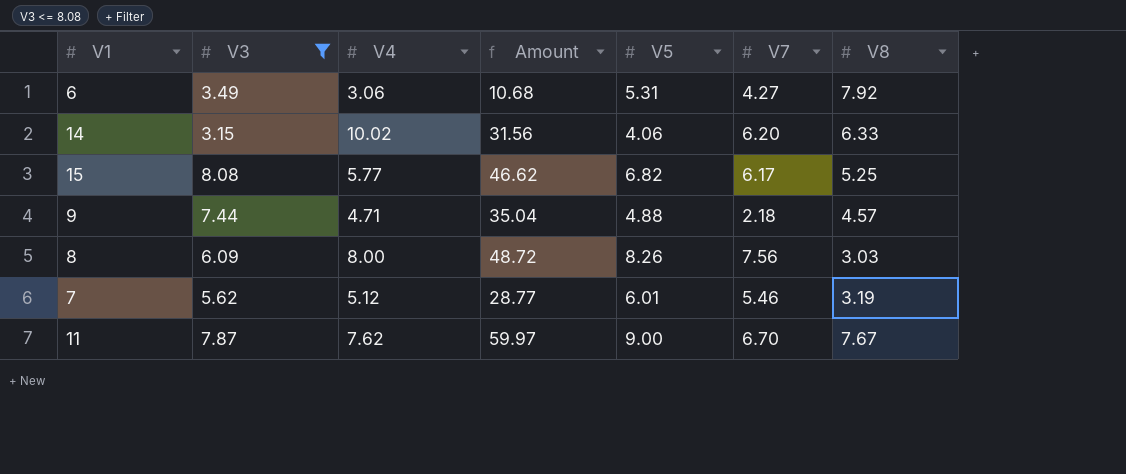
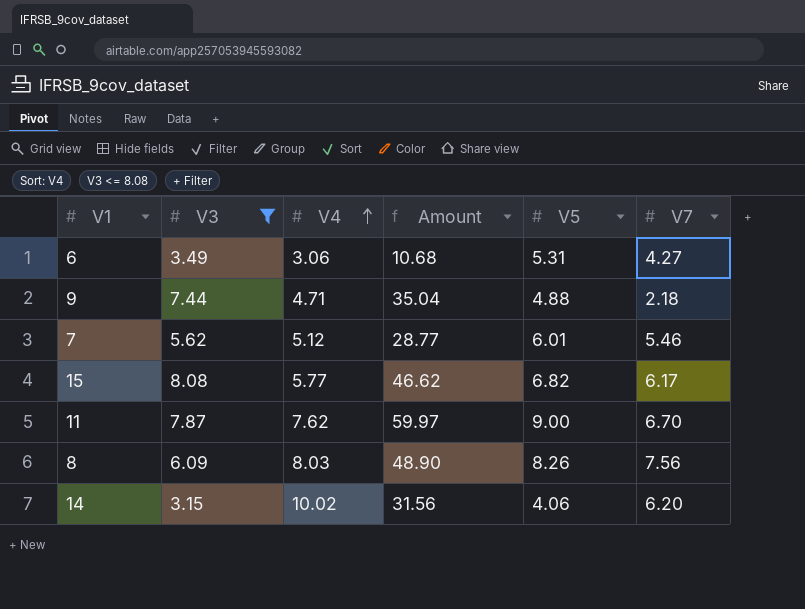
row order: none -> V4 ascending
column V8 | position: 7 -> none
8 | V4: 8.00 -> 8.03
8 | Amount: 48.72 -> 48.90

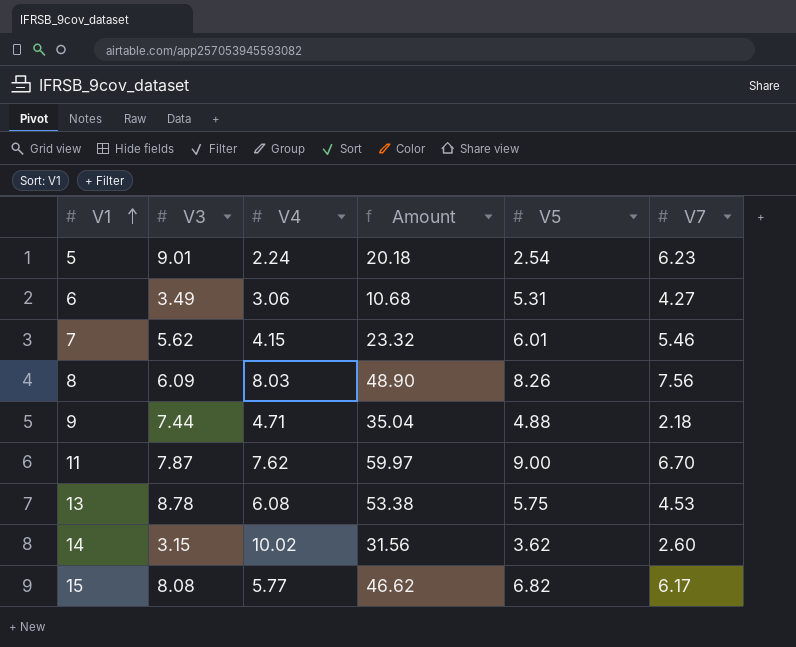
filter: V3 <= 8.08 -> none
row order: V4 ascending -> V1 ascending
7 | V4: 5.12 -> 4.15
7 | Amount: 28.77 -> 23.32
14 | V5: 4.06 -> 3.62
14 | V7: 6.20 -> 2.60

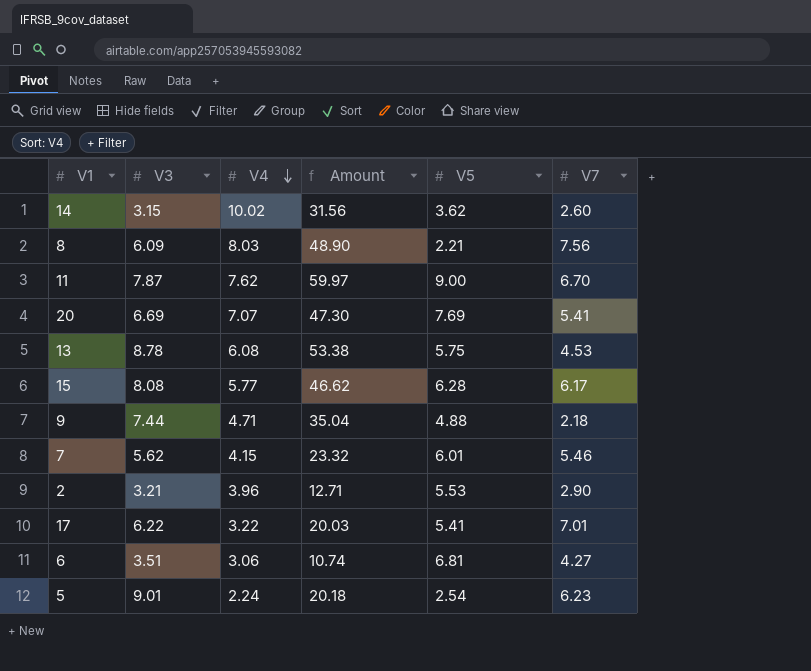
row order: V1 ascending -> V4 descending
8 | V5: 8.26 -> 2.21
row 20: none -> 6.69 | 7.07 | 47.30 | 7.69 | 5.41
15 | V5: 6.82 -> 6.28
row 2: none -> 3.21 | 3.96 | 12.71 | 5.53 | 2.90
row 17: none -> 6.22 | 3.22 | 20.03 | 5.41 | 7.01
6 | V3: 3.49 -> 3.51
6 | Amount: 10.68 -> 10.74
6 | V5: 5.31 -> 6.81

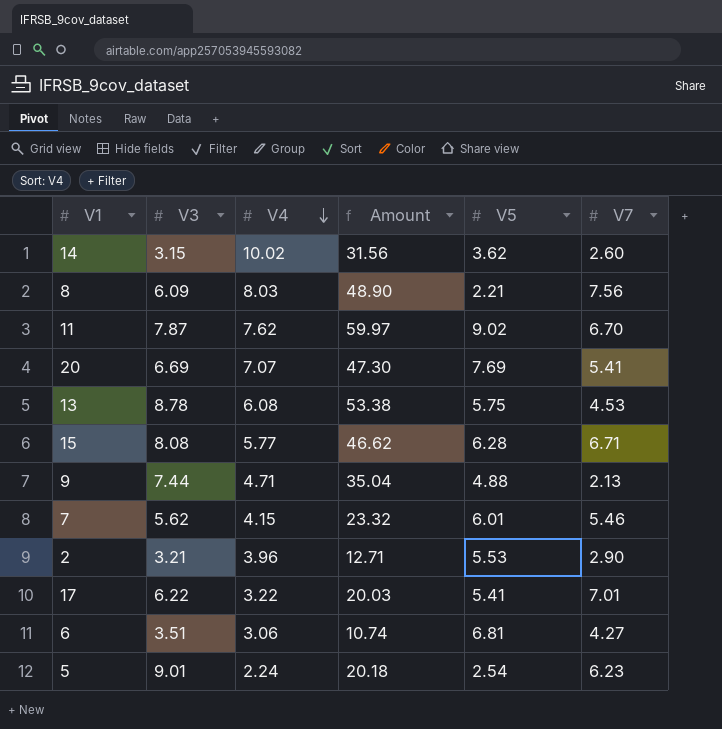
11 | V5: 9.00 -> 9.02
15 | V7: 6.17 -> 6.71
9 | V7: 2.18 -> 2.13

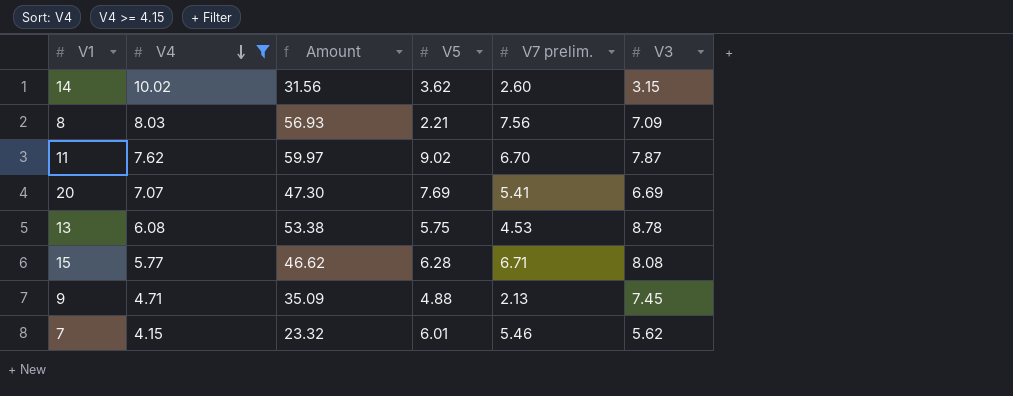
filter: none -> V4 >= 4.15
column name: V7 -> V7 prelim.
column V3 | position: 2 -> 6
8 | Amount: 48.90 -> 56.93
8 | V3: 6.09 -> 7.09
9 | Amount: 35.04 -> 35.09
9 | V3: 7.44 -> 7.45

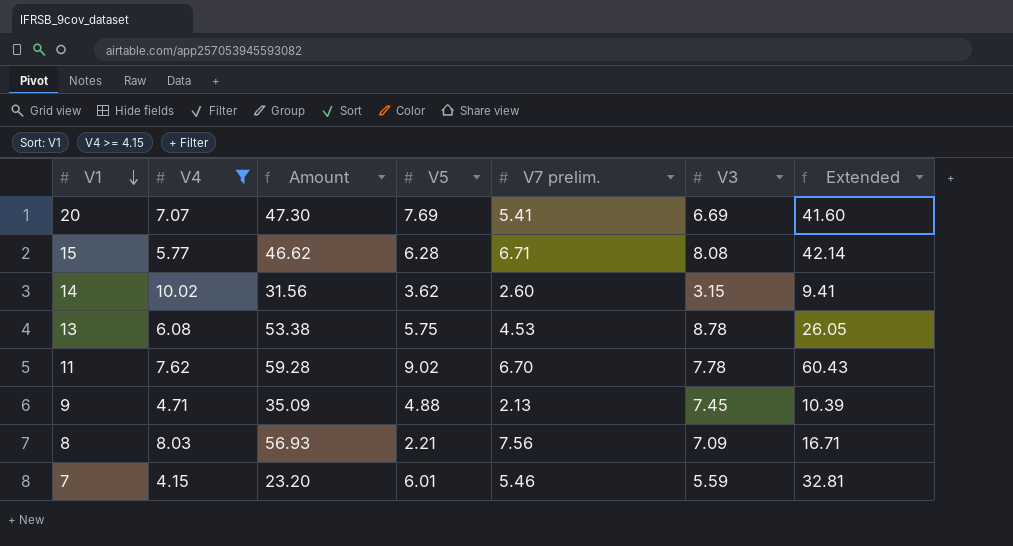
row order: V4 descending -> V1 descending
column Extended | formula: none -> [V5] * [V7 prelim.]
11 | Amount: 59.97 -> 59.28
11 | V3: 7.87 -> 7.78
7 | Amount: 23.32 -> 23.20
7 | V3: 5.62 -> 5.59

